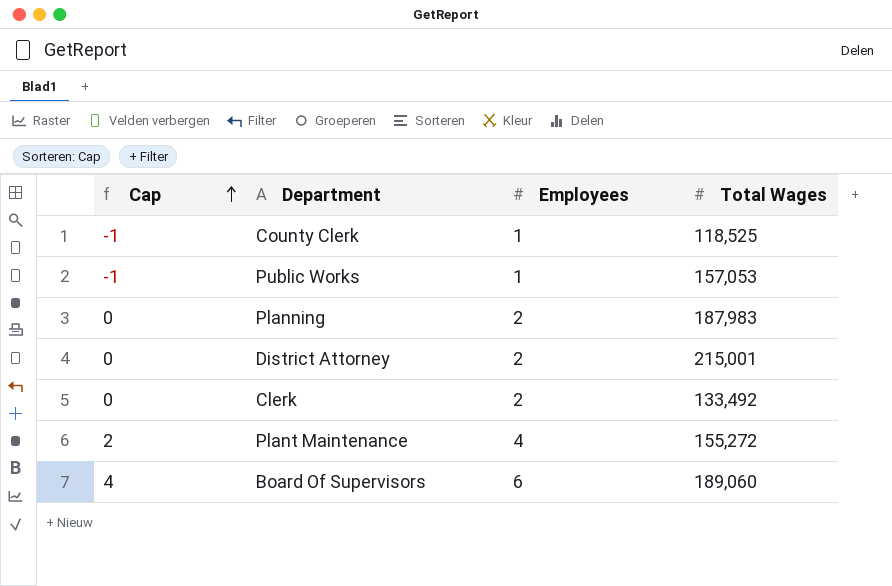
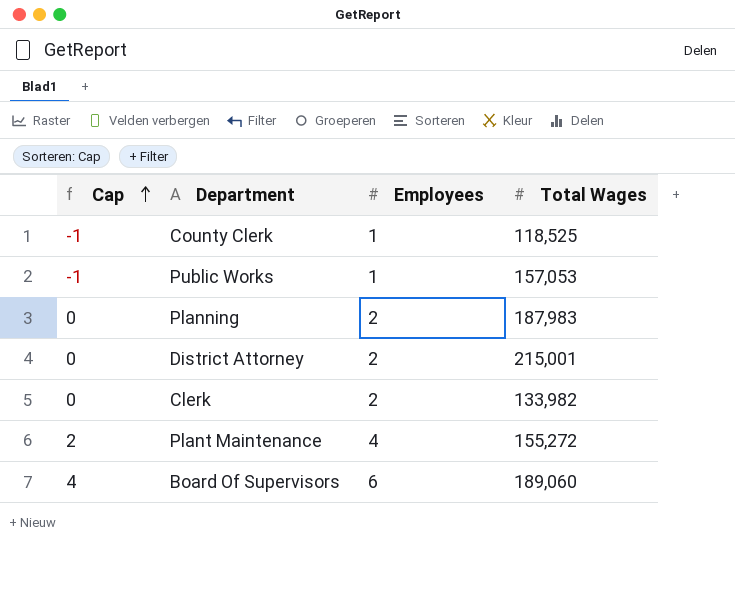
Clerk | Total Wages: 133,492 -> 133,982

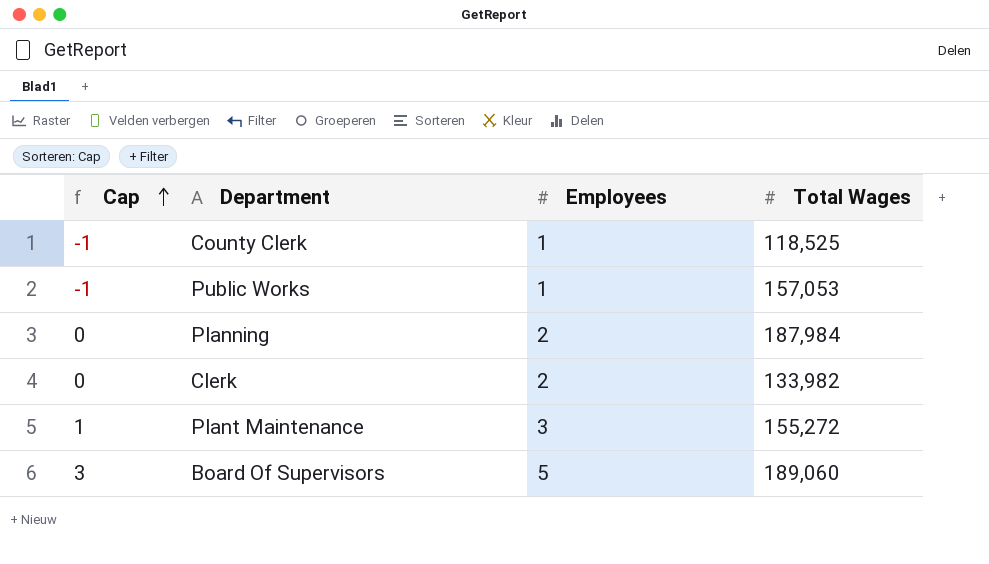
row District Attorney: 0 | 2 | 215,001 -> none
Planning | Total Wages: 187,983 -> 187,984
Plant Maintenance | Cap: 2 -> 1
Plant Maintenance | Employees: 4 -> 3
Board Of Supervisors | Cap: 4 -> 3
Board Of Supervisors | Employees: 6 -> 5

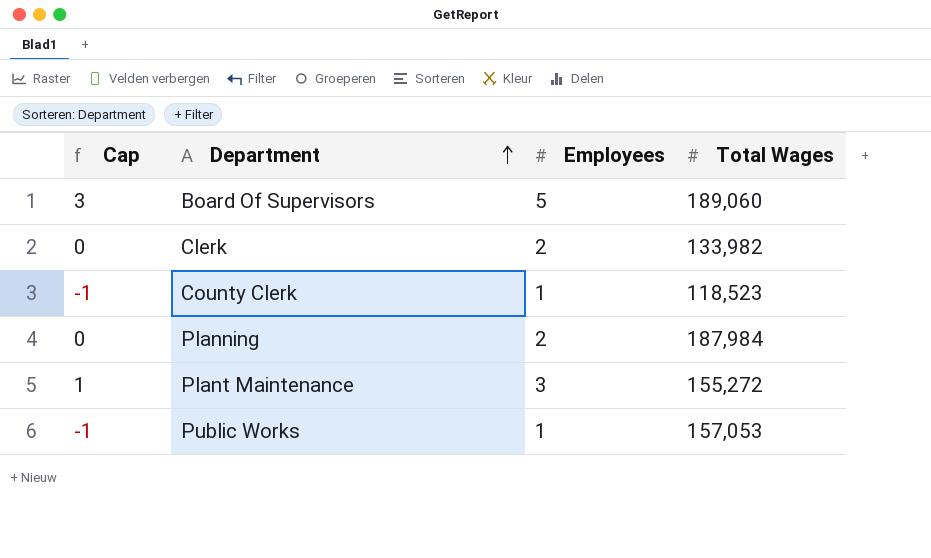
row order: Cap ascending -> Department ascending
County Clerk | Total Wages: 118,525 -> 118,523

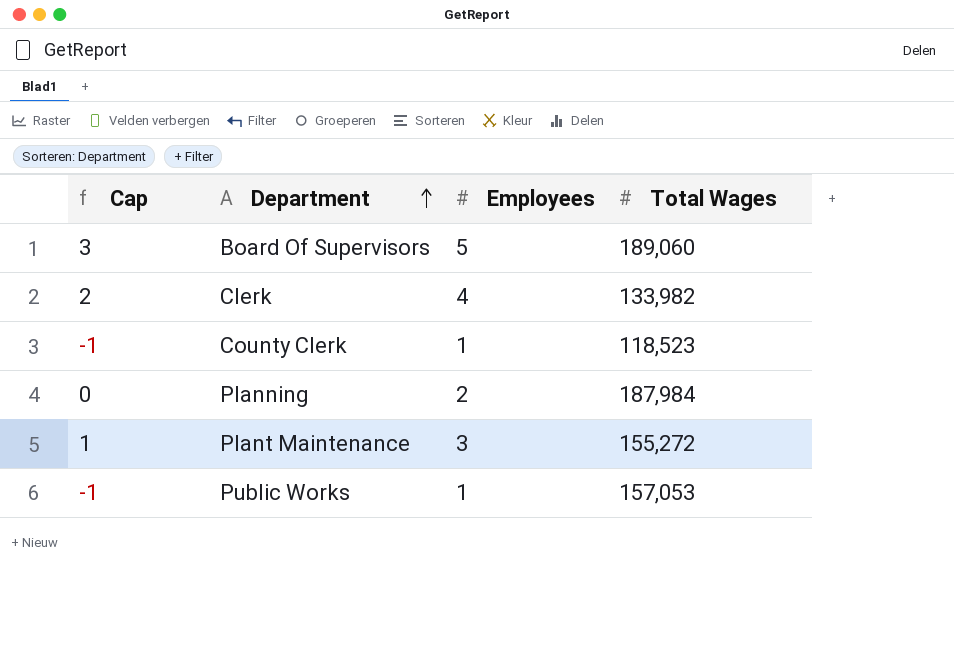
Clerk | Cap: 0 -> 2
Clerk | Employees: 2 -> 4

